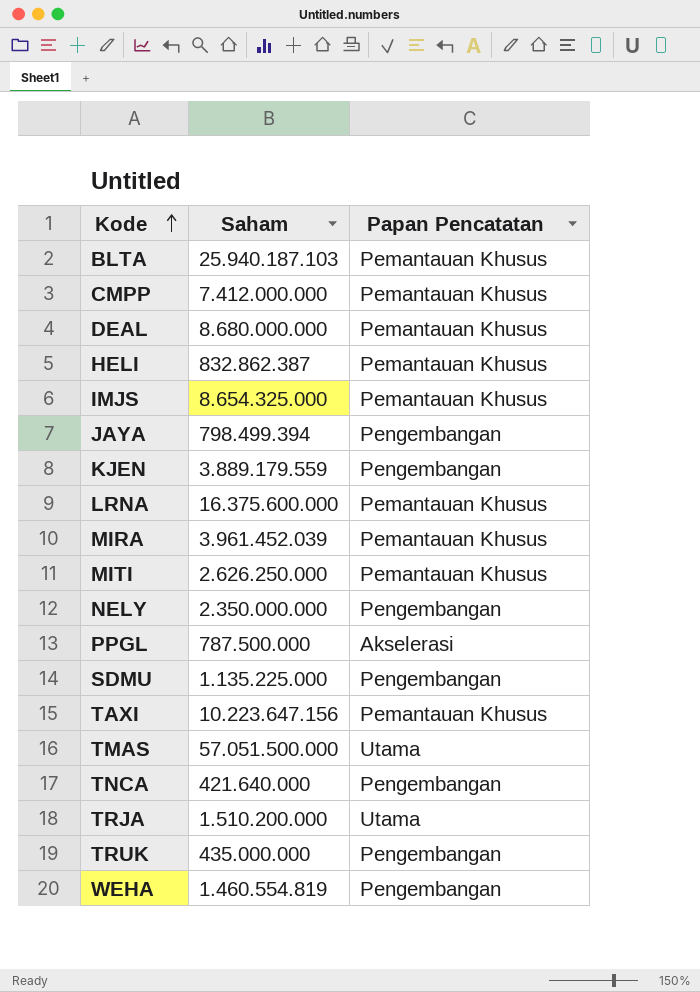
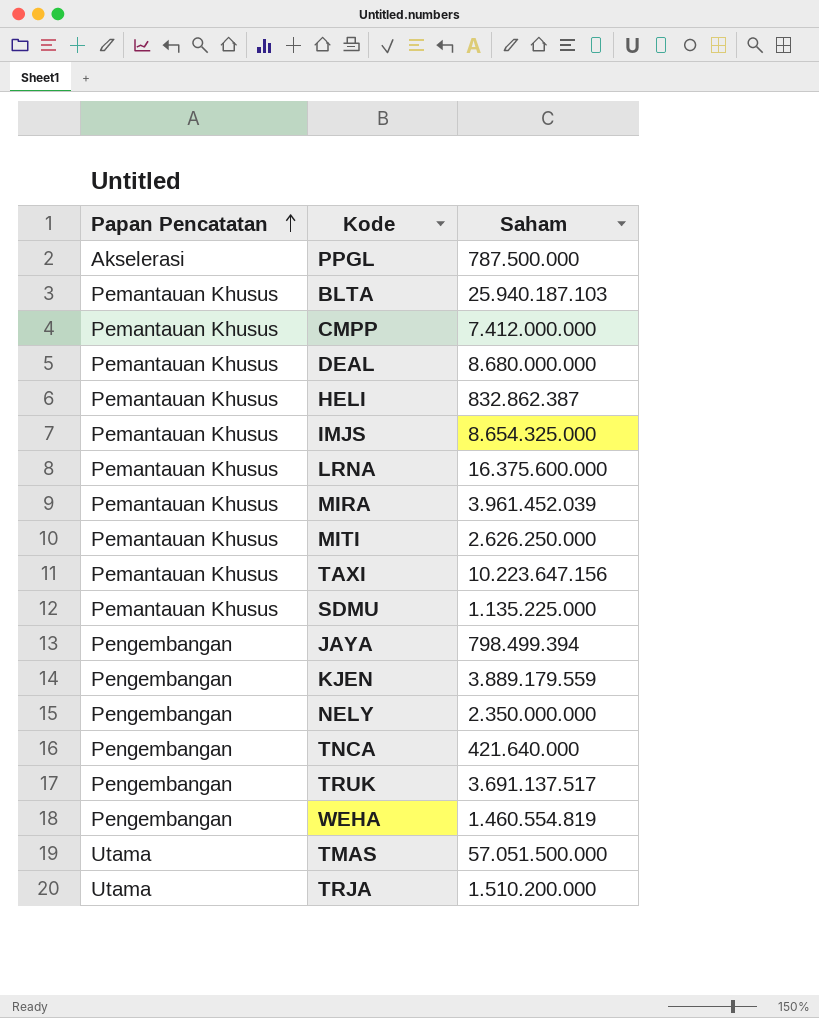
row order: Kode ascending -> Papan Pencatatan ascending
column Papan Pencatatan | position: 3 -> 1
SDMU | Papan Pencatatan: Pengembangan -> Pemantauan Khusus
TRUK | Saham: 435.000.000 -> 3.691.137.517

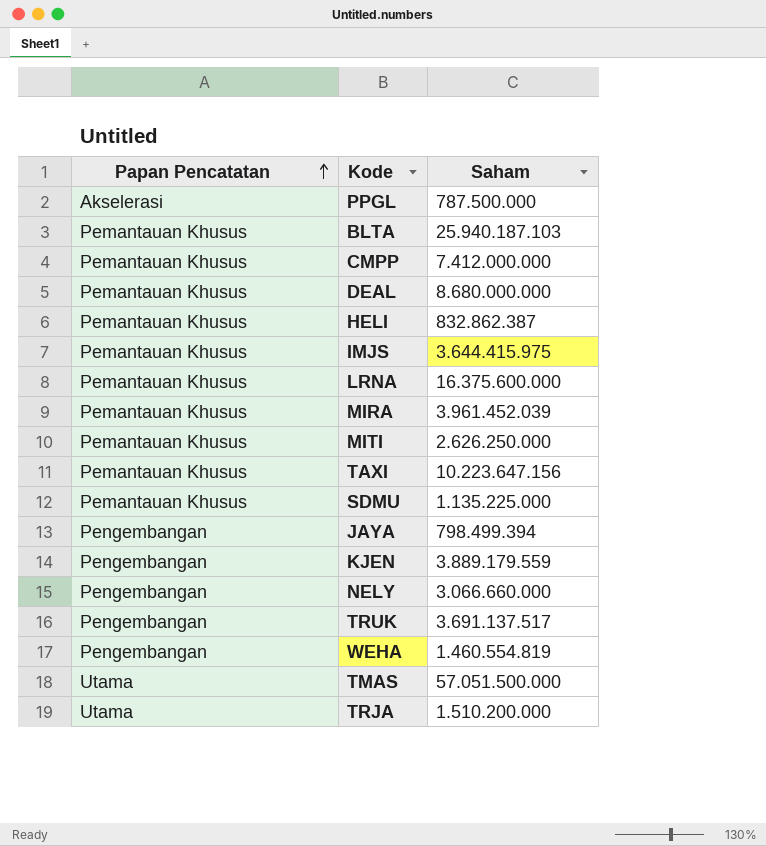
row TNCA: Pengembangan | 421.640.000 -> none
IMJS | Saham: 8.654.325.000 -> 3.644.415.975
NELY | Saham: 2.350.000.000 -> 3.066.660.000

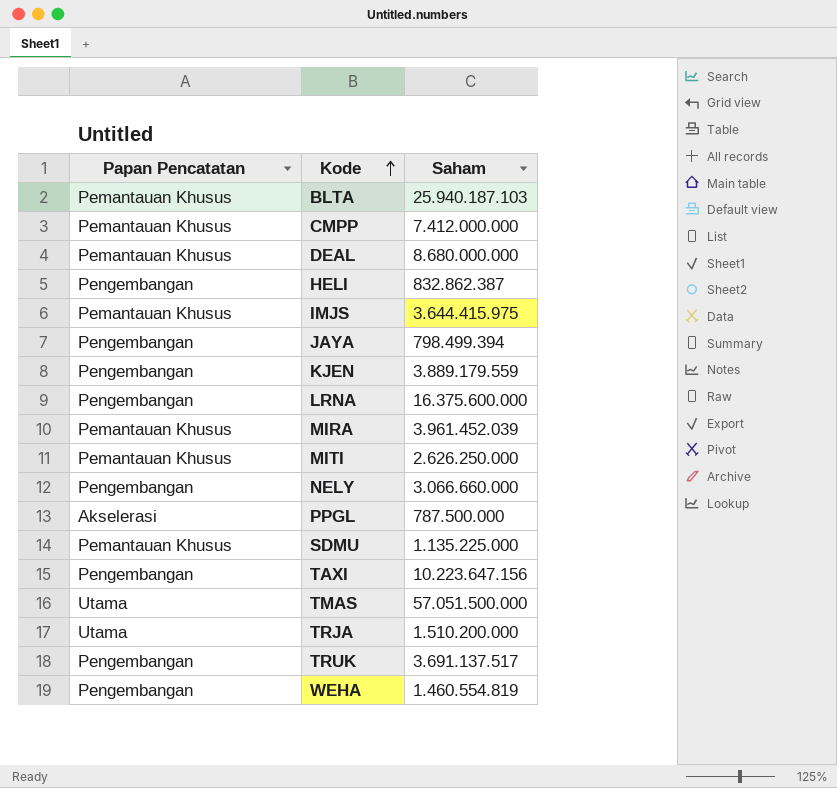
row order: Papan Pencatatan ascending -> Kode ascending
HELI | Papan Pencatatan: Pemantauan Khusus -> Pengembangan
LRNA | Papan Pencatatan: Pemantauan Khusus -> Pengembangan
TAXI | Papan Pencatatan: Pemantauan Khusus -> Pengembangan

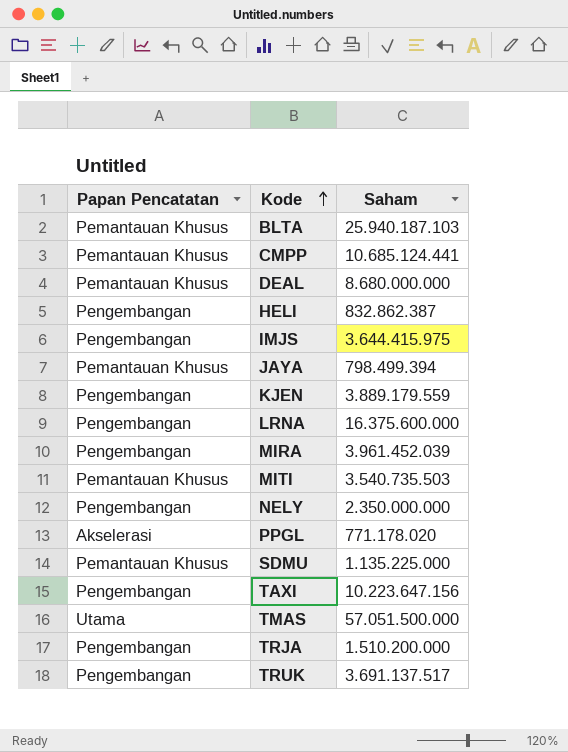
row WEHA: Pengembangan | 1.460.554.819 -> none
CMPP | Saham: 7.412.000.000 -> 10.685.124.441
IMJS | Papan Pencatatan: Pemantauan Khusus -> Pengembangan
JAYA | Papan Pencatatan: Pengembangan -> Pemantauan Khusus
MIRA | Papan Pencatatan: Pemantauan Khusus -> Pengembangan
MITI | Saham: 2.626.250.000 -> 3.540.735.503
NELY | Saham: 3.066.660.000 -> 2.350.000.000
PPGL | Saham: 787.500.000 -> 771.178.020
TRJA | Papan Pencatatan: Utama -> Pengembangan

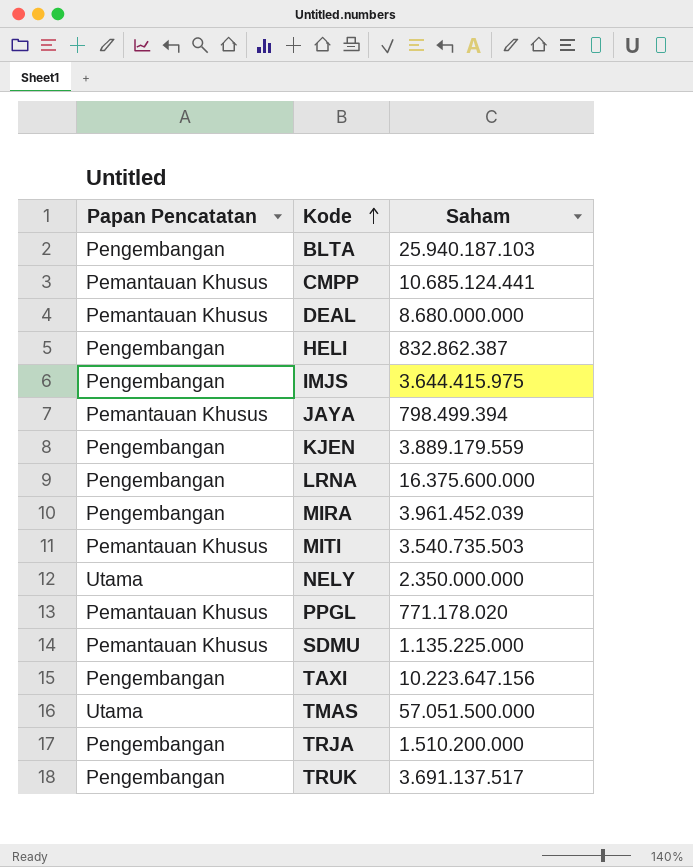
BLTA | Papan Pencatatan: Pemantauan Khusus -> Pengembangan
NELY | Papan Pencatatan: Pengembangan -> Utama
PPGL | Papan Pencatatan: Akselerasi -> Pemantauan Khusus

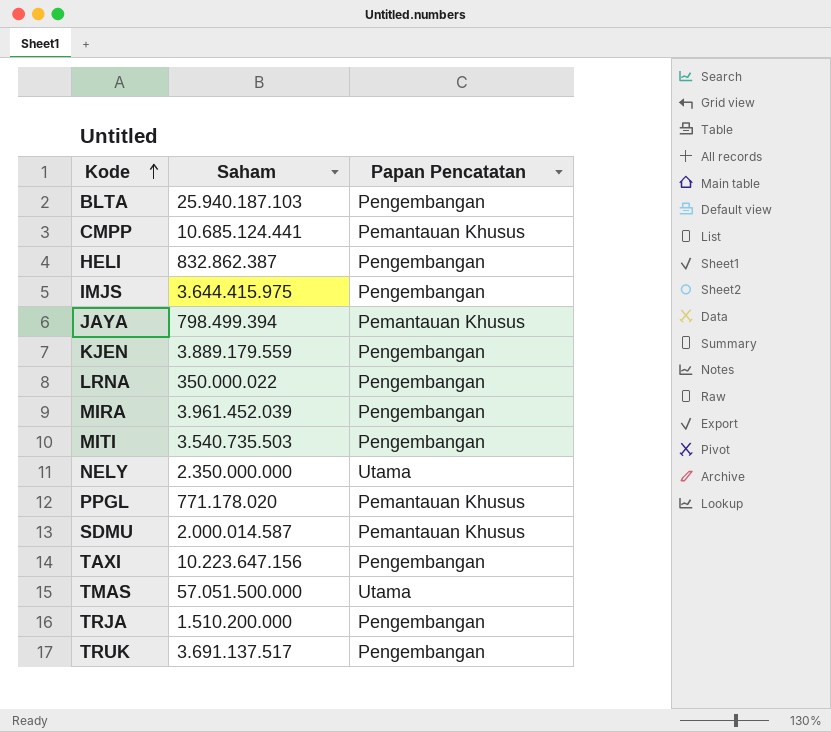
column Papan Pencatatan | position: 1 -> 3
row DEAL: Pemantauan Khusus | 8.680.000.000 -> none
LRNA | Saham: 16.375.600.000 -> 350.000.022
MITI | Papan Pencatatan: Pemantauan Khusus -> Pengembangan
SDMU | Saham: 1.135.225.000 -> 2.000.014.587

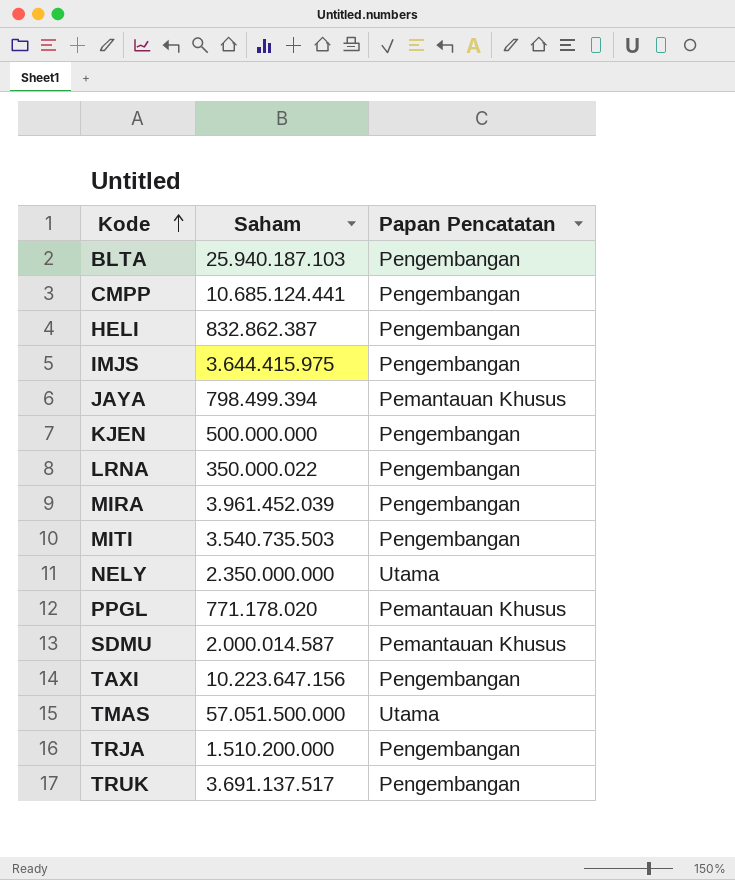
CMPP | Papan Pencatatan: Pemantauan Khusus -> Pengembangan
KJEN | Saham: 3.889.179.559 -> 500.000.000

